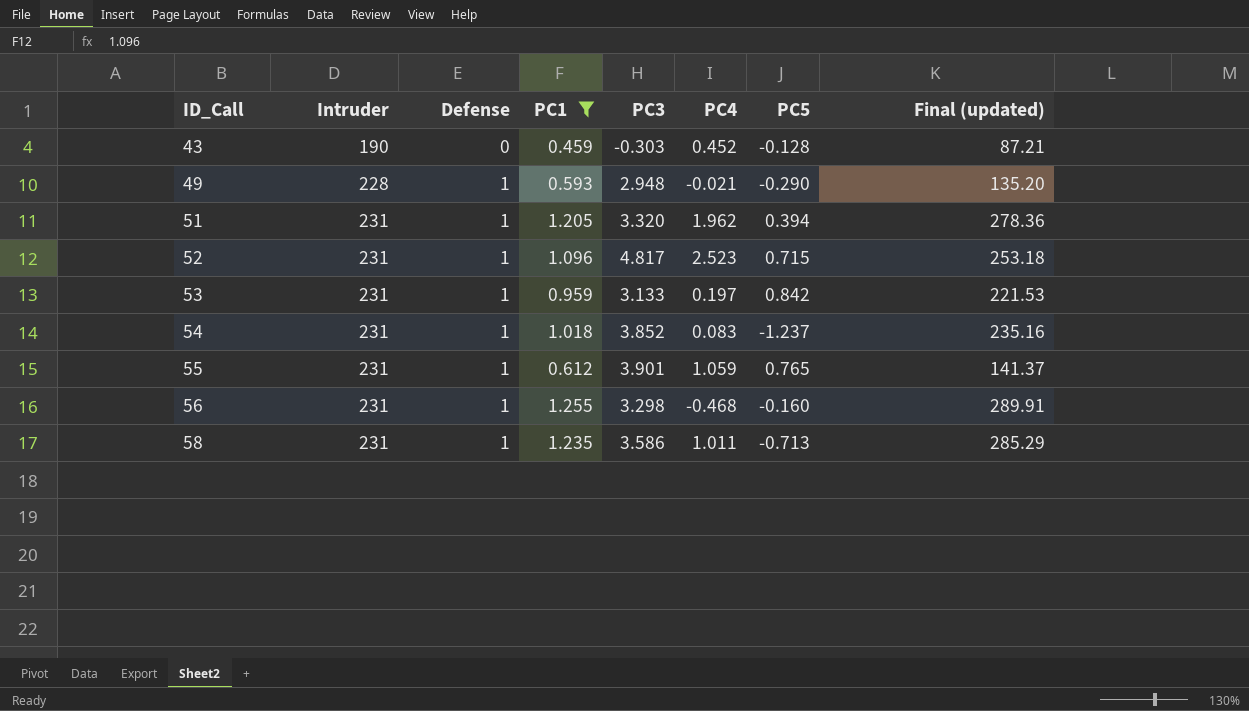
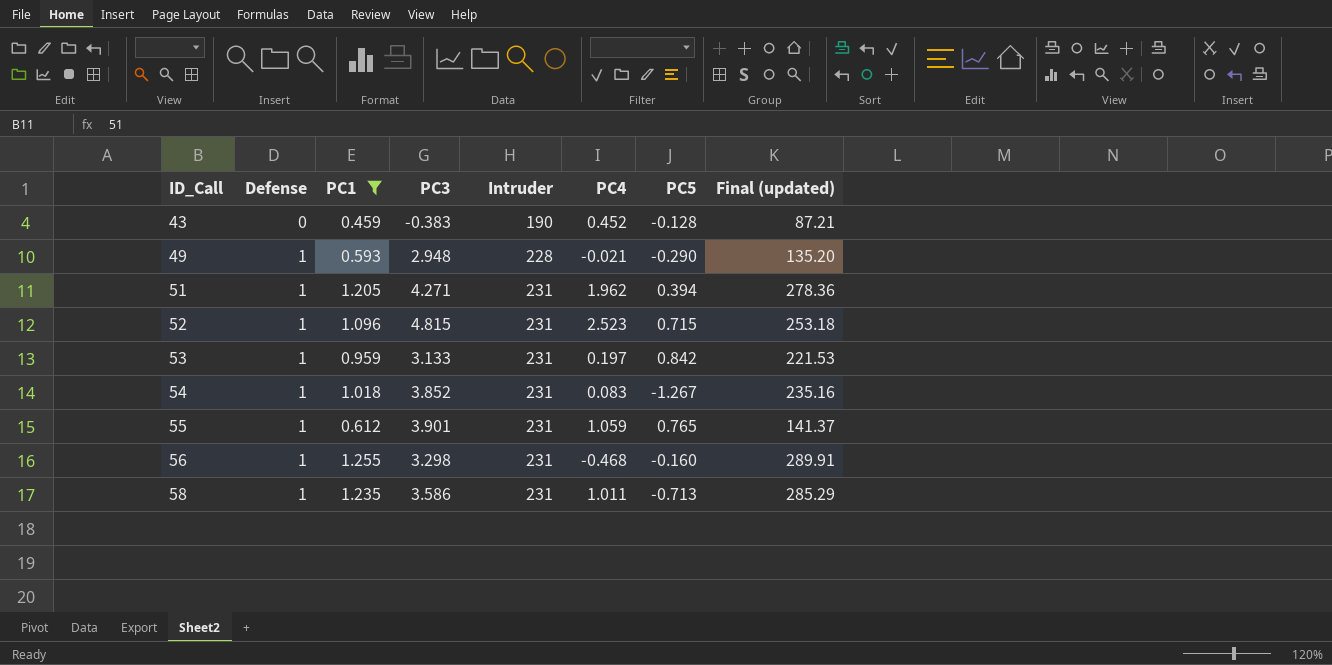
column Intruder | position: 2 -> 5
43 | PC3: -0.303 -> -0.383
51 | PC3: 3.320 -> 4.271
52 | PC3: 4.817 -> 4.815
54 | PC5: -1.237 -> -1.267

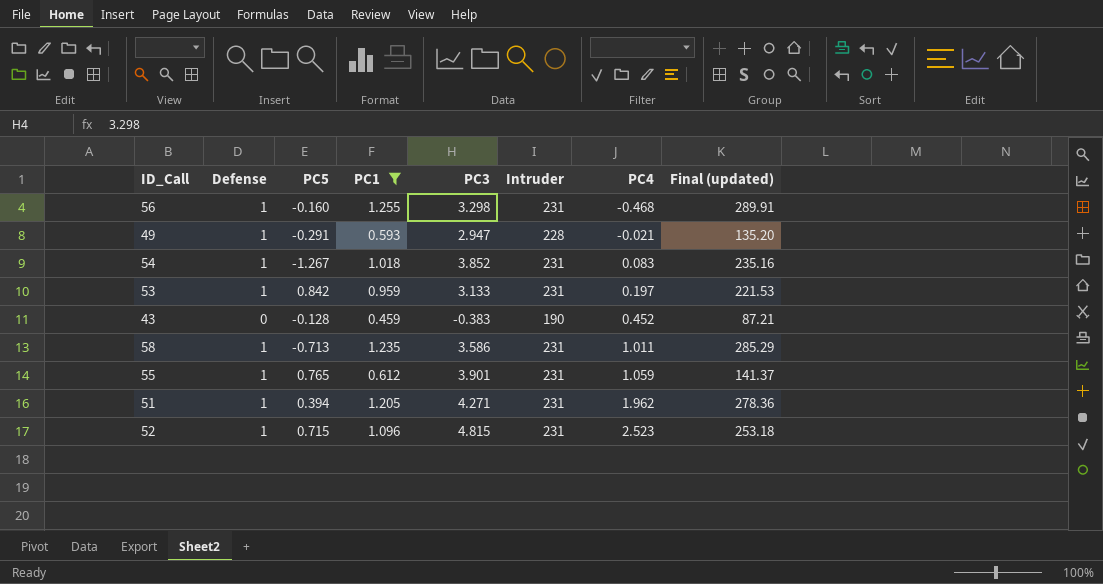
row order: ID_Call ascending -> PC4 ascending
column PC5 | position: 7 -> 3
49 | PC5: -0.290 -> -0.291
49 | PC3: 2.948 -> 2.947

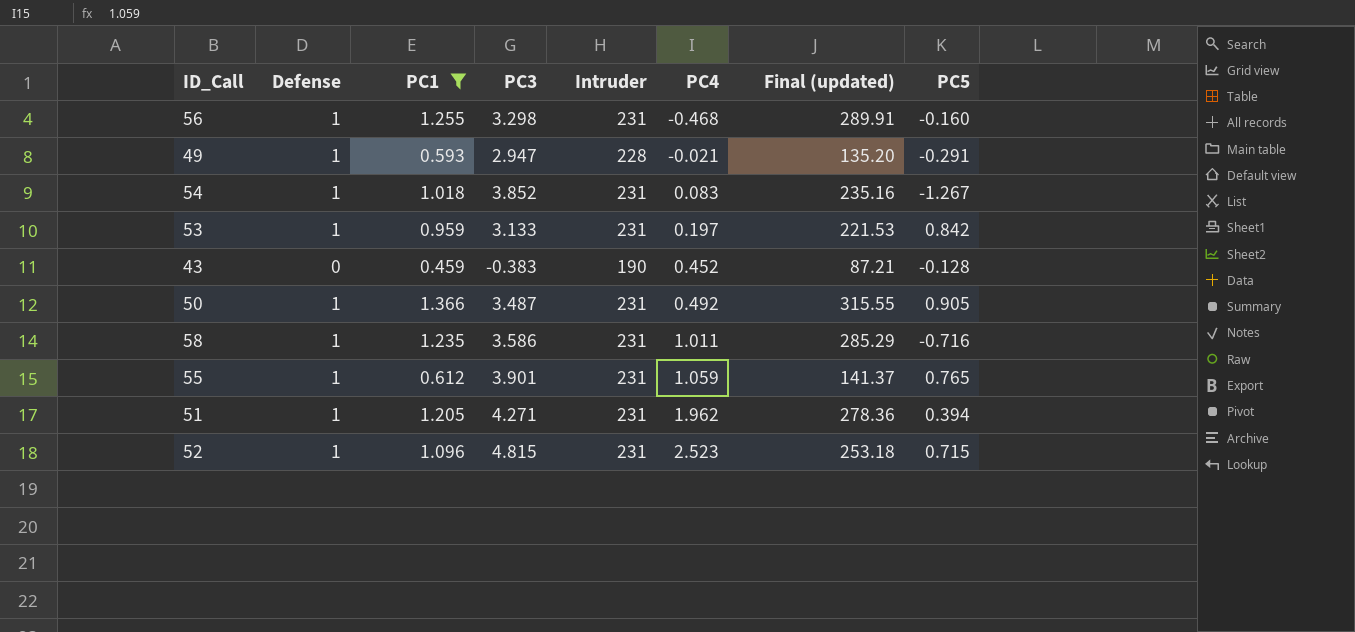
column PC5 | position: 3 -> 8
row 50: none -> 1 | 1.366 | 3.487 | 231 | 0.492 | 315.55 | 0.905
58 | PC5: -0.713 -> -0.716

